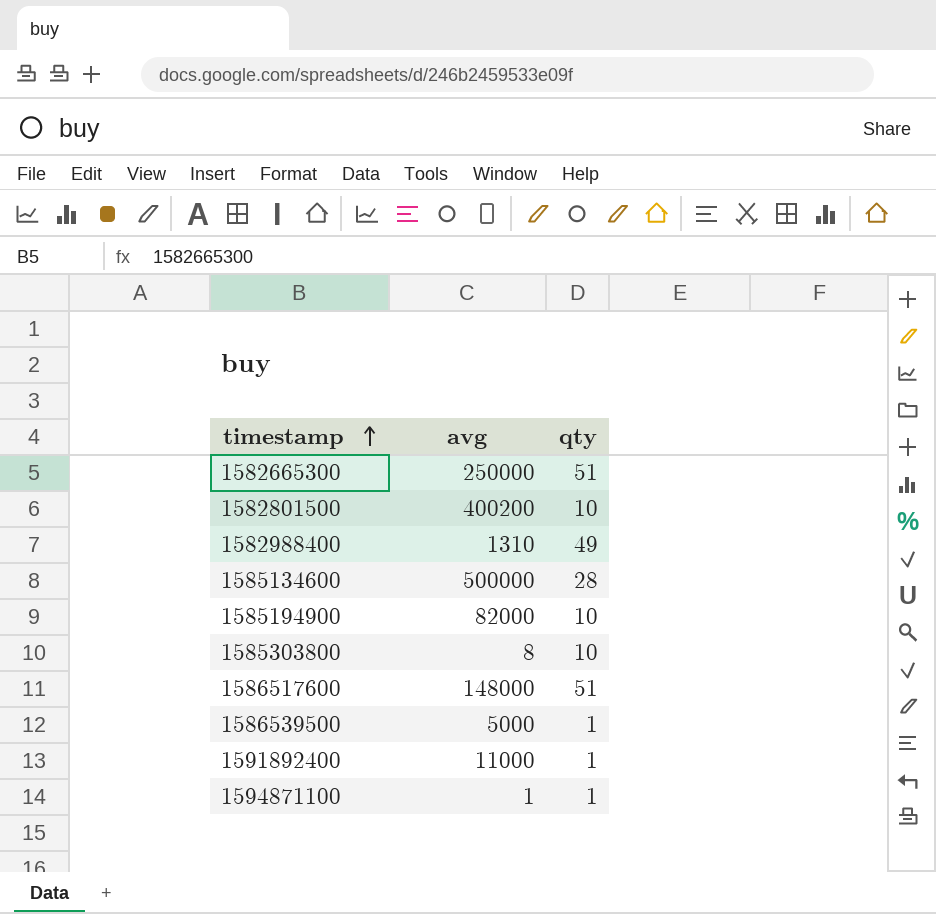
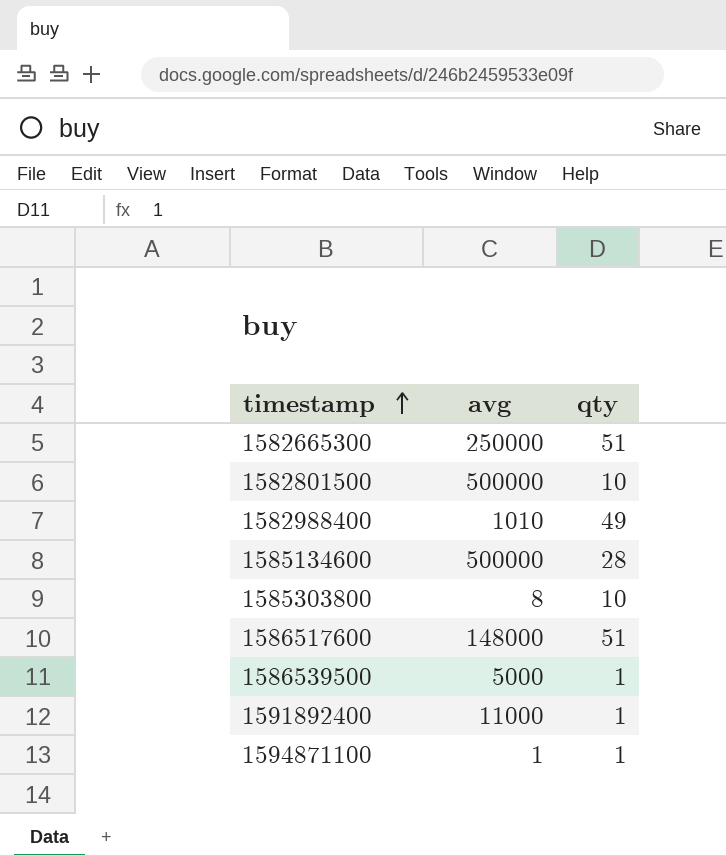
row 1585194900: 82000 | 10 -> none
1582801500 | avg: 400200 -> 500000
1582988400 | avg: 1310 -> 1010

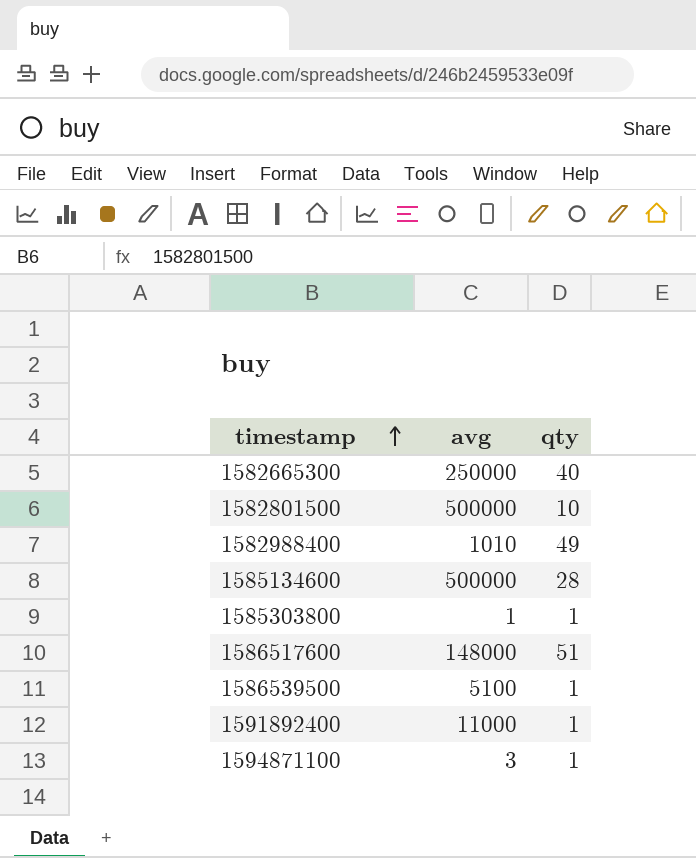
1582665300 | qty: 51 -> 40
1585303800 | avg: 8 -> 1
1585303800 | qty: 10 -> 1
1586539500 | avg: 5000 -> 5100
1594871100 | avg: 1 -> 3

